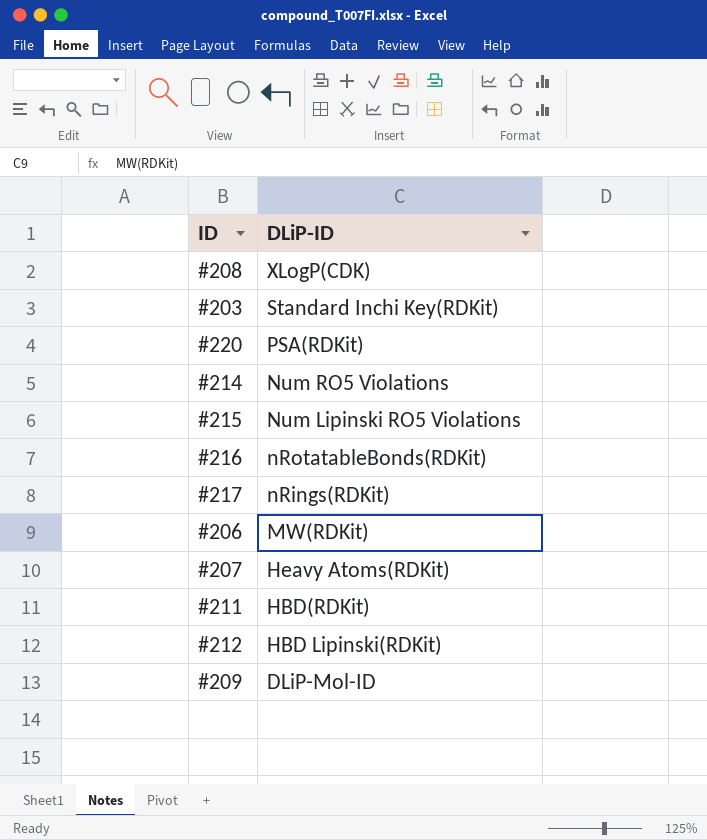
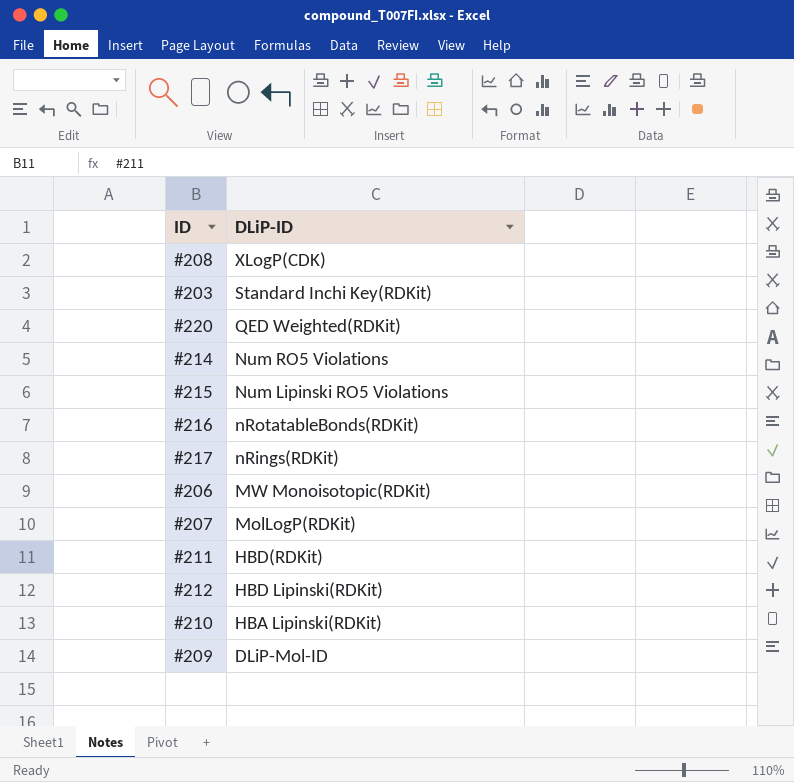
#220 | DLiP-ID: PSA(RDKit) -> QED Weighted(RDKit)
#206 | DLiP-ID: MW(RDKit) -> MW Monoisotopic(RDKit)
#207 | DLiP-ID: Heavy Atoms(RDKit) -> MolLogP(RDKit)
row #210: none -> HBA Lipinski(RDKit)

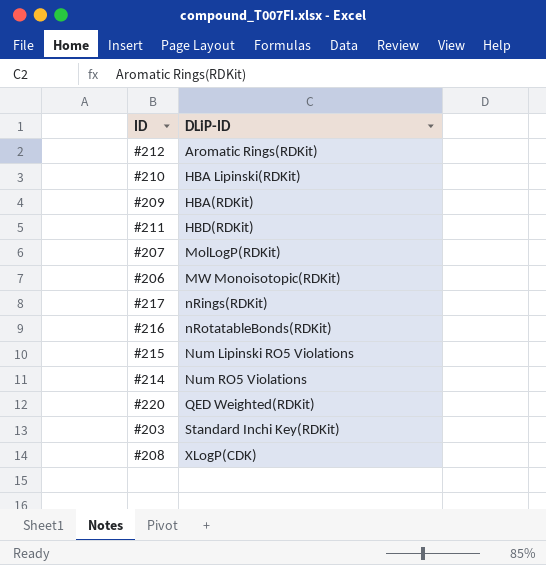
row order: DLiP-ID descending -> DLiP-ID ascending
#212 | DLiP-ID: HBD Lipinski(RDKit) -> Aromatic Rings(RDKit)
#209 | DLiP-ID: DLiP-Mol-ID -> HBA(RDKit)

